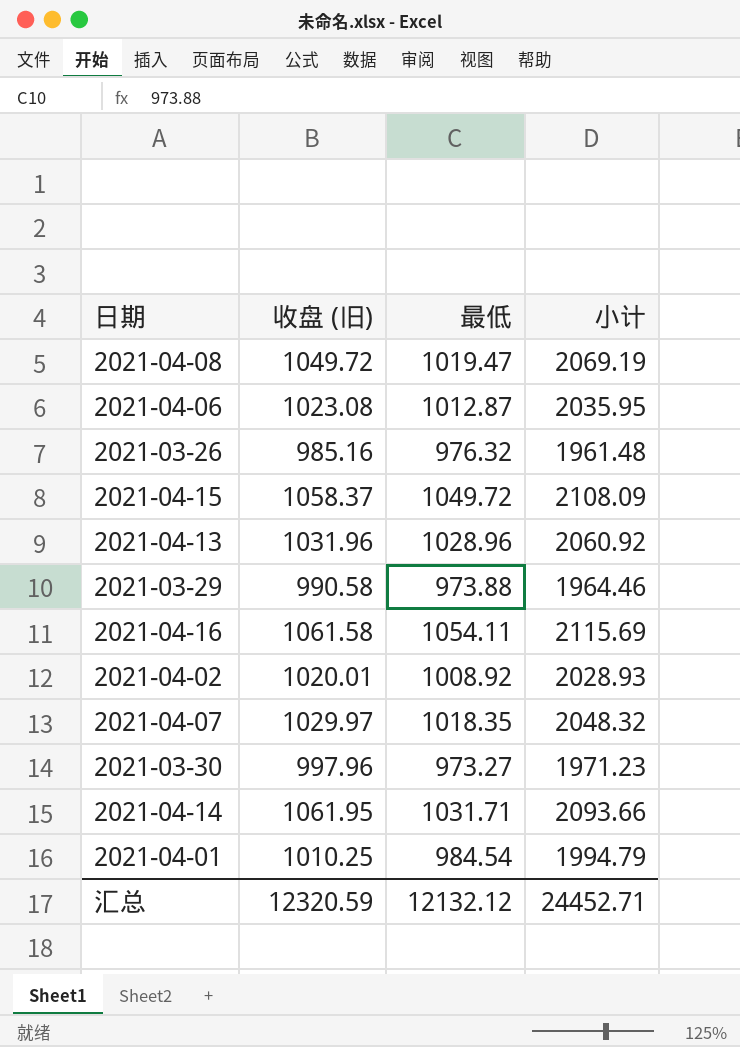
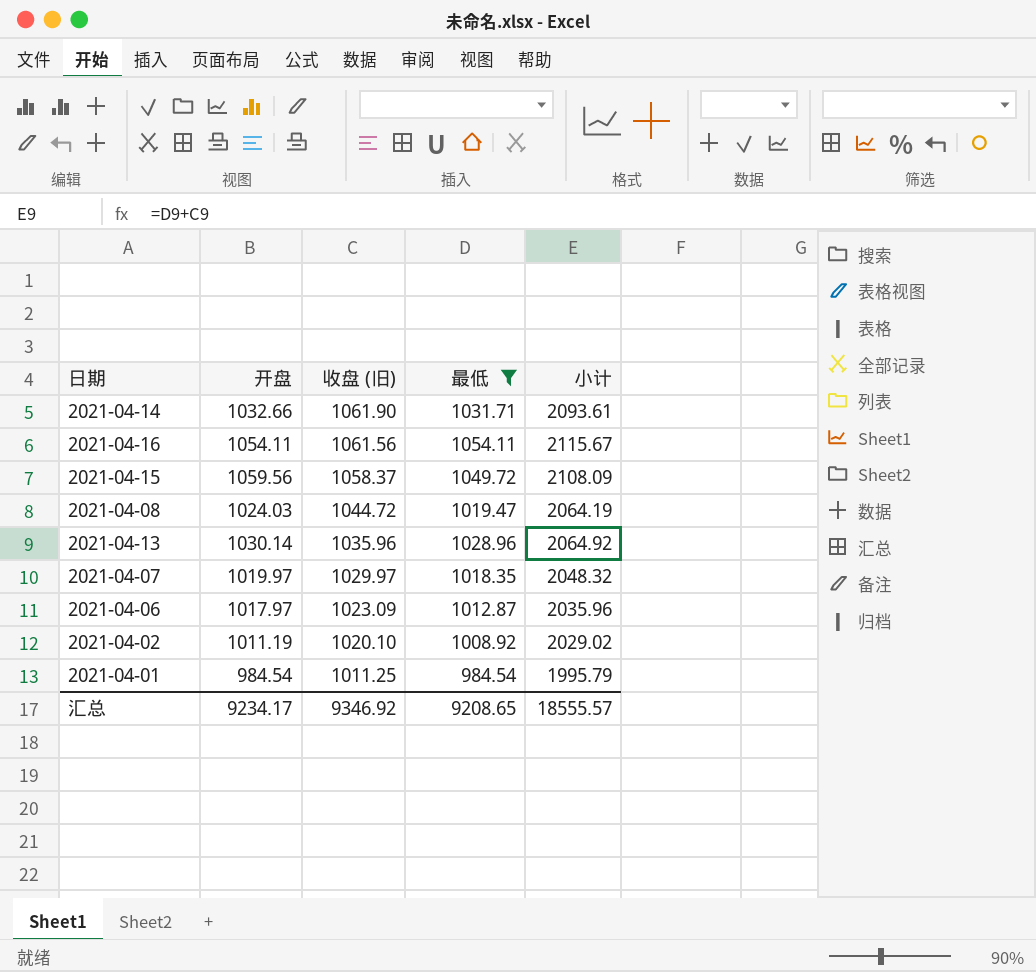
filter: none -> 最低 >= 984.54
row order: none -> 收盘 (旧) descending
column 开盘 | position: none -> 2
2021-04-14 | 收盘 (旧): 1061.95 -> 1061.90
2021-04-14 | 小计: 2093.66 -> 2093.61
2021-04-16 | 收盘 (旧): 1061.58 -> 1061.56
2021-04-16 | 小计: 2115.69 -> 2115.67
2021-04-08 | 收盘 (旧): 1049.72 -> 1044.72
2021-04-08 | 小计: 2069.19 -> 2064.19
2021-04-13 | 收盘 (旧): 1031.96 -> 1035.96
2021-04-13 | 小计: 2060.92 -> 2064.92
2021-04-06 | 收盘 (旧): 1023.08 -> 1023.09
2021-04-06 | 小计: 2035.95 -> 2035.96
2021-04-02 | 收盘 (旧): 1020.01 -> 1020.10
2021-04-02 | 小计: 2028.93 -> 2029.02
2021-04-01 | 收盘 (旧): 1010.25 -> 1011.25
2021-04-01 | 小计: 1994.79 -> 1995.79
汇总 | 收盘 (旧): 12320.59 -> 9346.92
汇总 | 最低: 12132.12 -> 9208.65
汇总 | 小计: 24452.71 -> 18555.57

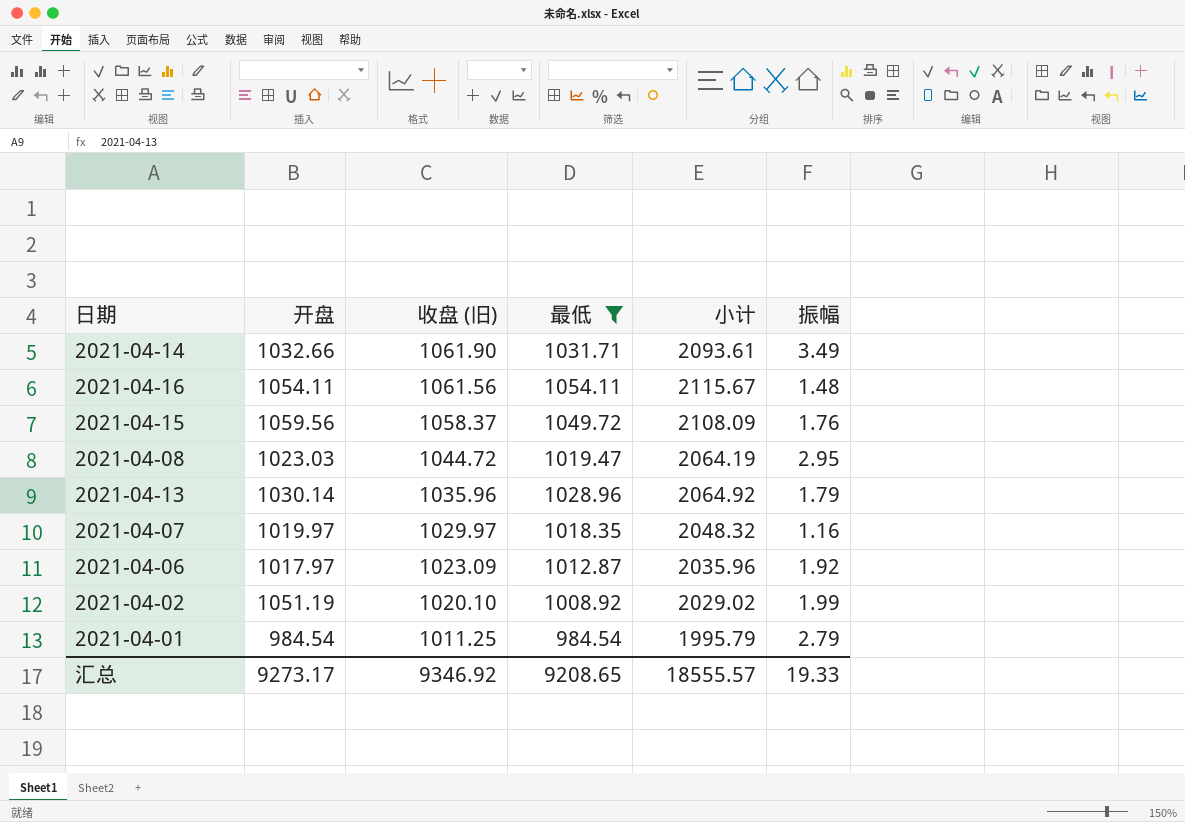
column 振幅 | position: none -> 6
2021-04-08 | 开盘: 1024.03 -> 1023.03
2021-04-02 | 开盘: 1011.19 -> 1051.19
汇总 | 开盘: 9234.17 -> 9273.17

